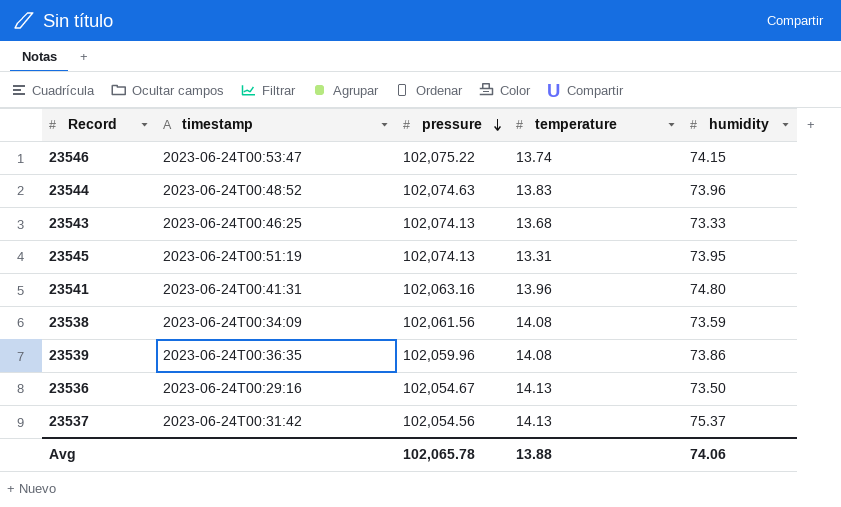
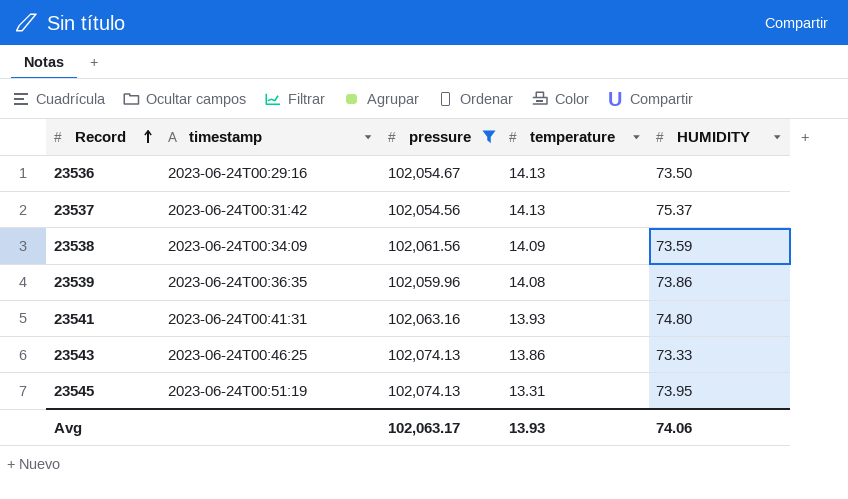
filter: none -> pressure <= 102,074.13
row order: pressure descending -> Record ascending
column name: humidity -> HUMIDITY
23538 | temperature: 14.08 -> 14.09
23541 | temperature: 13.96 -> 13.93
23543 | temperature: 13.68 -> 13.86
Avg | pressure: 102,065.78 -> 102,063.17
Avg | temperature: 13.88 -> 13.93

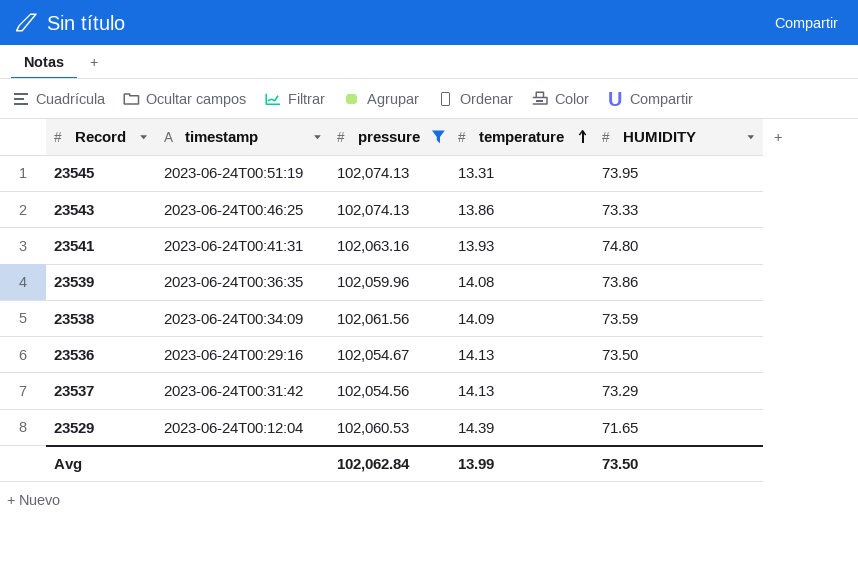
row order: Record ascending -> temperature ascending
23537 | HUMIDITY: 75.37 -> 73.29
row 23529: none -> 2023-06-24T00:12:04 | 102,060.53 | 14.39 | 71.65
Avg | pressure: 102,063.17 -> 102,062.84
Avg | temperature: 13.93 -> 13.99
Avg | HUMIDITY: 74.06 -> 73.50

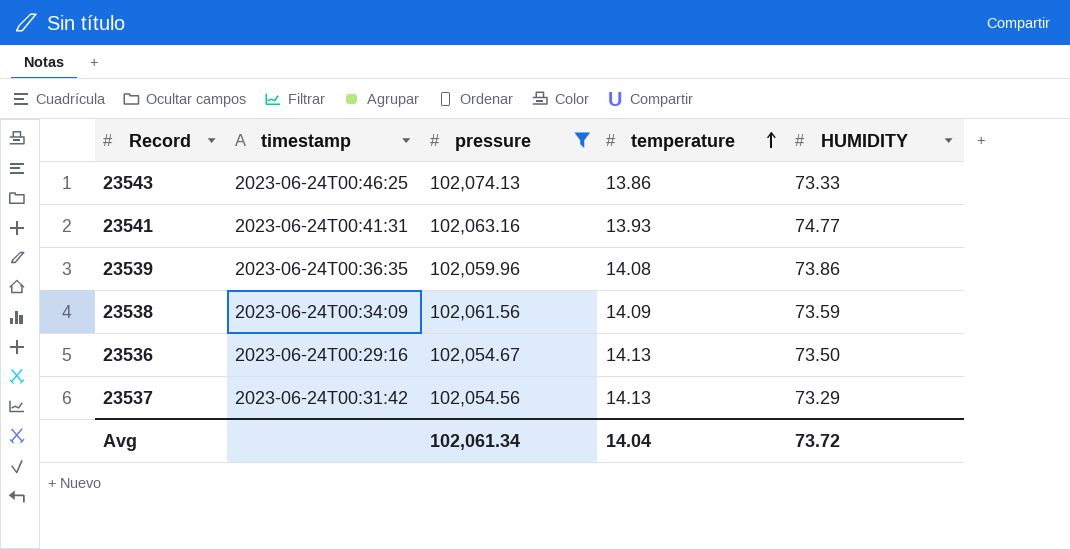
row 23545: 2023-06-24T00:51:19 | 102,074.13 | 13.31 | 73.95 -> none
row 23529: 2023-06-24T00:12:04 | 102,060.53 | 14.39 | 71.65 -> none
23541 | HUMIDITY: 74.80 -> 74.77
Avg | pressure: 102,062.84 -> 102,061.34
Avg | temperature: 13.99 -> 14.04
Avg | HUMIDITY: 73.50 -> 73.72

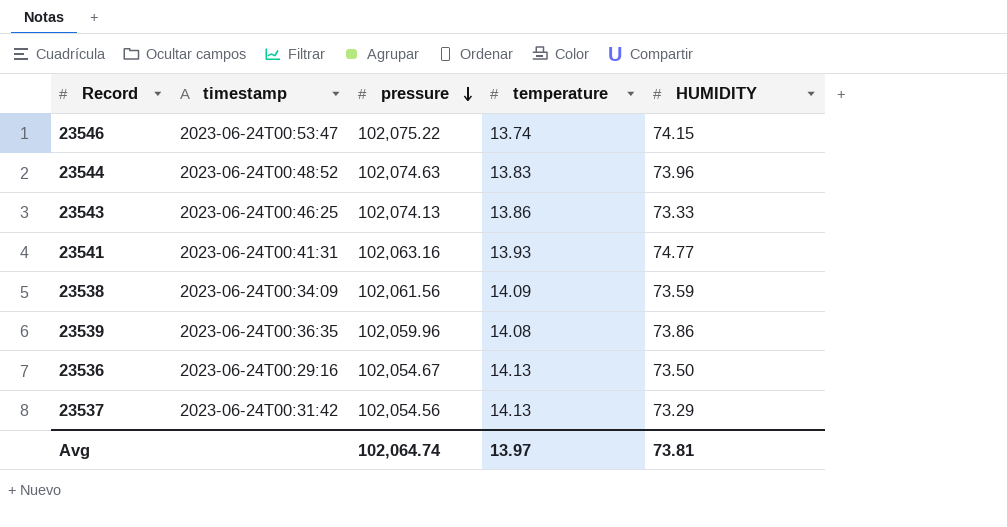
filter: pressure <= 102,074.13 -> none
row order: temperature ascending -> pressure descending
Avg | pressure: 102,061.34 -> 102,064.74
Avg | temperature: 14.04 -> 13.97
Avg | HUMIDITY: 73.72 -> 73.81

